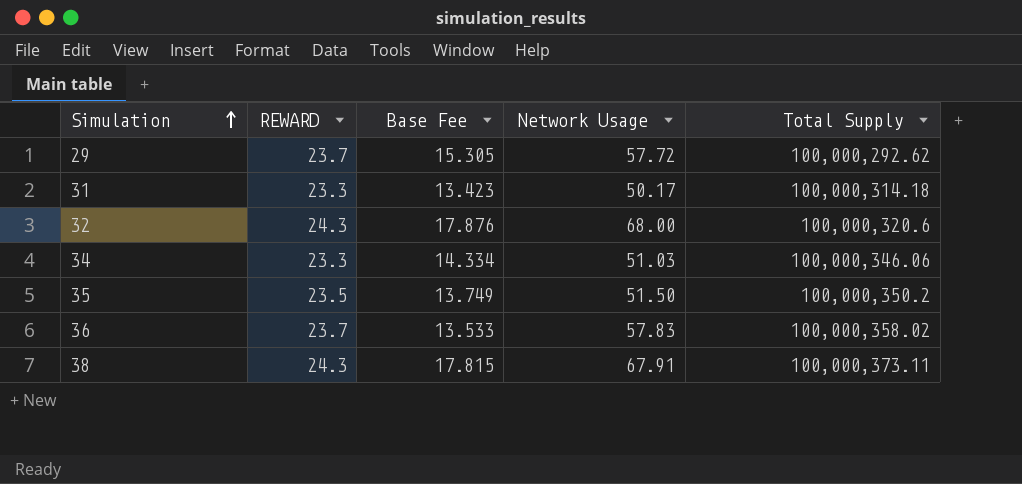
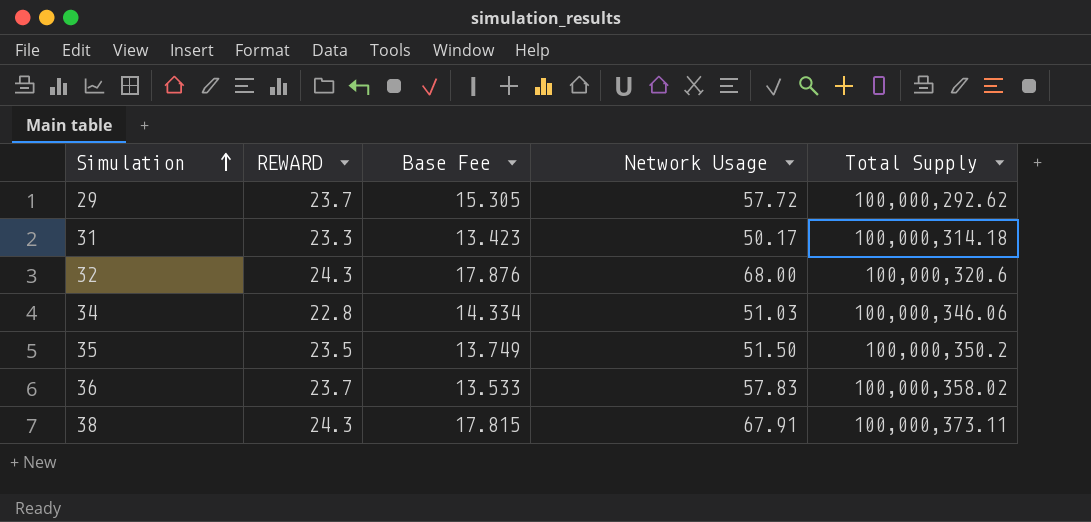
34 | REWARD: 23.3 -> 22.8

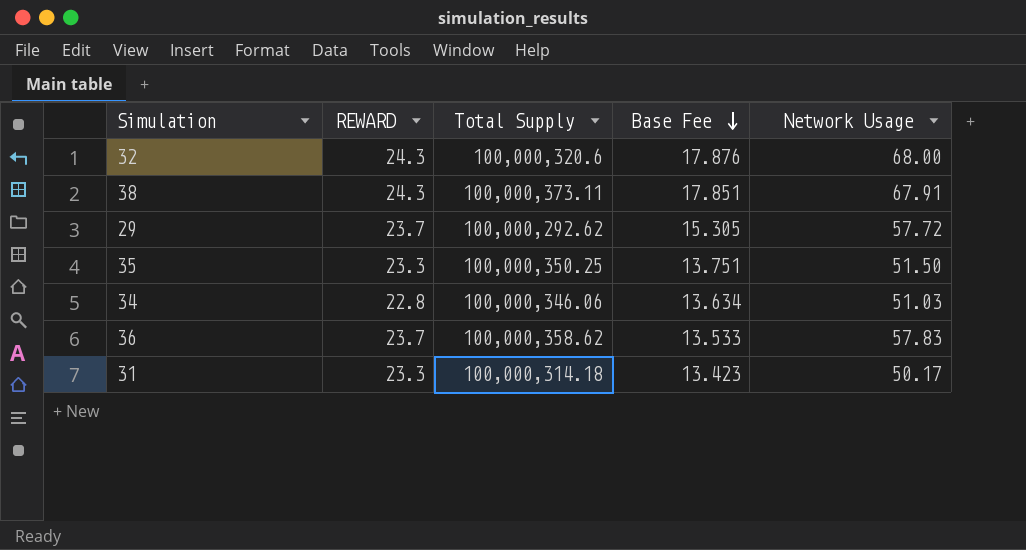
row order: Simulation ascending -> Base Fee descending
column Total Supply | position: 5 -> 3
38 | Base Fee: 17.815 -> 17.851
35 | REWARD: 23.5 -> 23.3
35 | Total Supply: 100,000,350.2 -> 100,000,350.25
35 | Base Fee: 13.749 -> 13.751
34 | Base Fee: 14.334 -> 13.634
36 | Total Supply: 100,000,358.02 -> 100,000,358.62

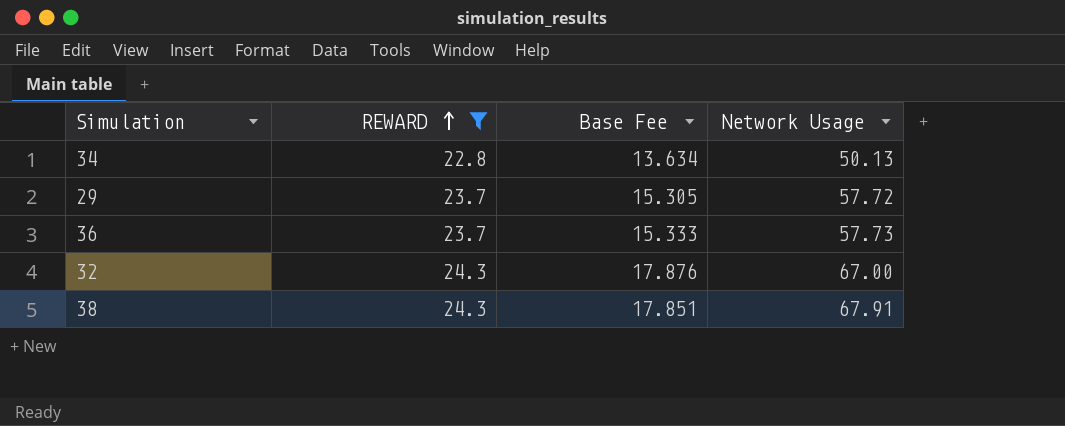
filter: none -> REWARD != 23.3
row order: Base Fee descending -> REWARD ascending
column Total Supply | position: 3 -> none
34 | Network Usage: 51.03 -> 50.13
36 | Base Fee: 13.533 -> 15.333
36 | Network Usage: 57.83 -> 57.73
32 | Network Usage: 68.00 -> 67.00

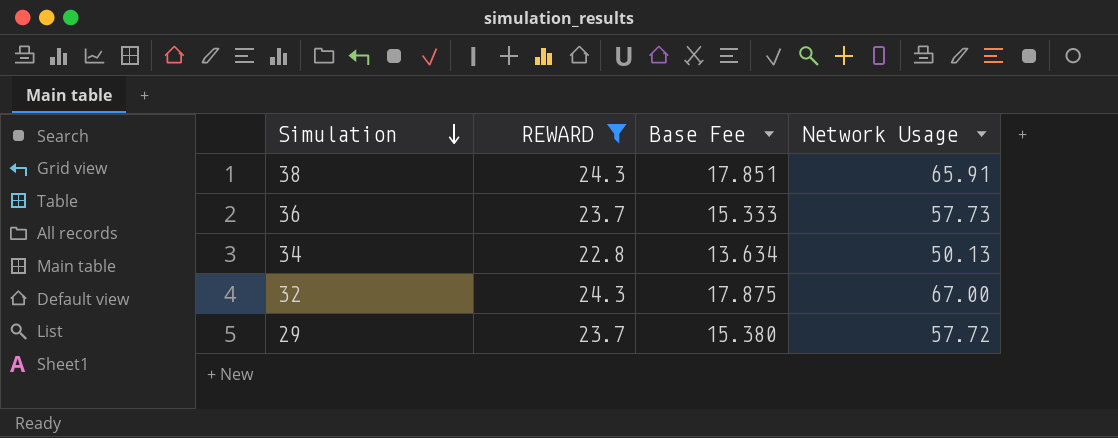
row order: REWARD ascending -> Simulation descending
38 | Network Usage: 67.91 -> 65.91
32 | Base Fee: 17.876 -> 17.875
29 | Base Fee: 15.305 -> 15.380

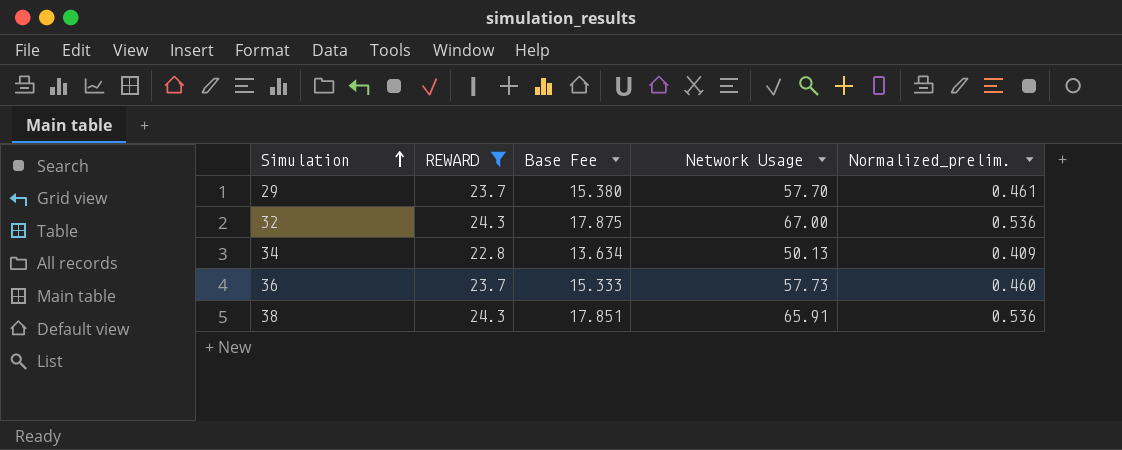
row order: Simulation descending -> Simulation ascending
column Normalized_prelim. | formula: none -> [Base Fee] * 0.03
29 | Network Usage: 57.72 -> 57.70

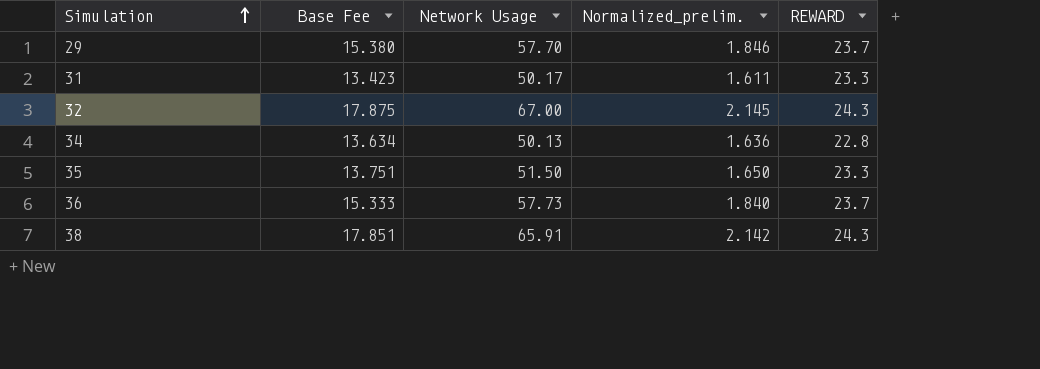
filter: REWARD != 23.3 -> none
column Normalized_prelim. | formula: [Base Fee] * 0.03 -> [Base Fee] * 0.12
column REWARD | position: 2 -> 5

